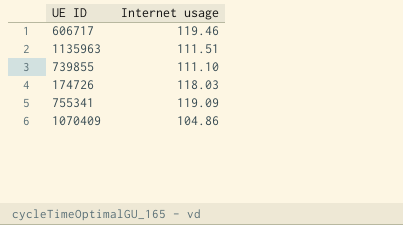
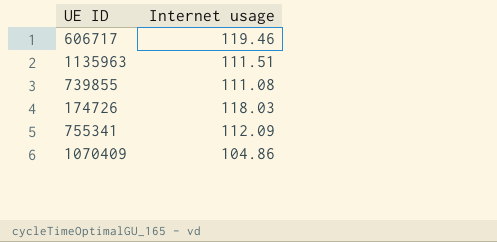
739855 | Internet usage: 111.10 -> 111.08
755341 | Internet usage: 119.09 -> 112.09

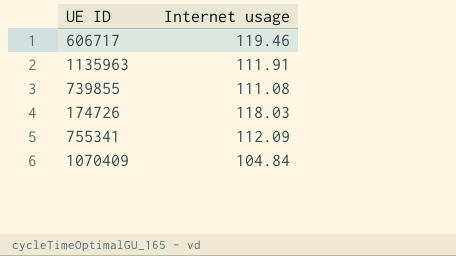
1135963 | Internet usage: 111.51 -> 111.91
1070409 | Internet usage: 104.86 -> 104.84

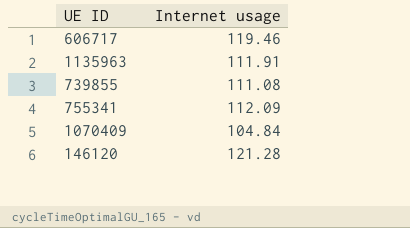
row 174726: 118.03 -> none
row 146120: none -> 121.28

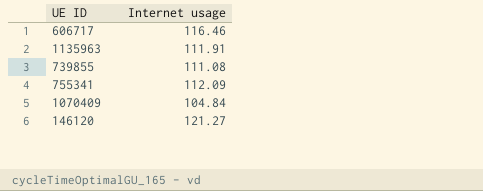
606717 | Internet usage: 119.46 -> 116.46
146120 | Internet usage: 121.28 -> 121.27

